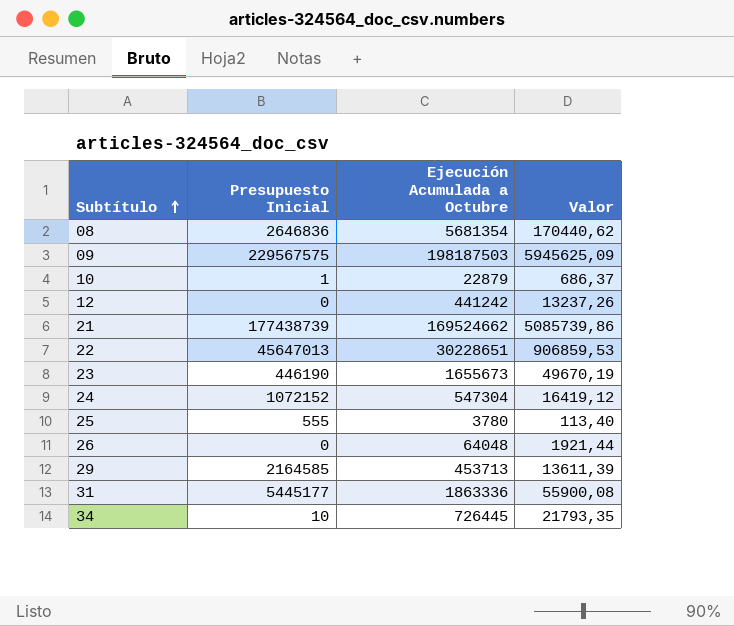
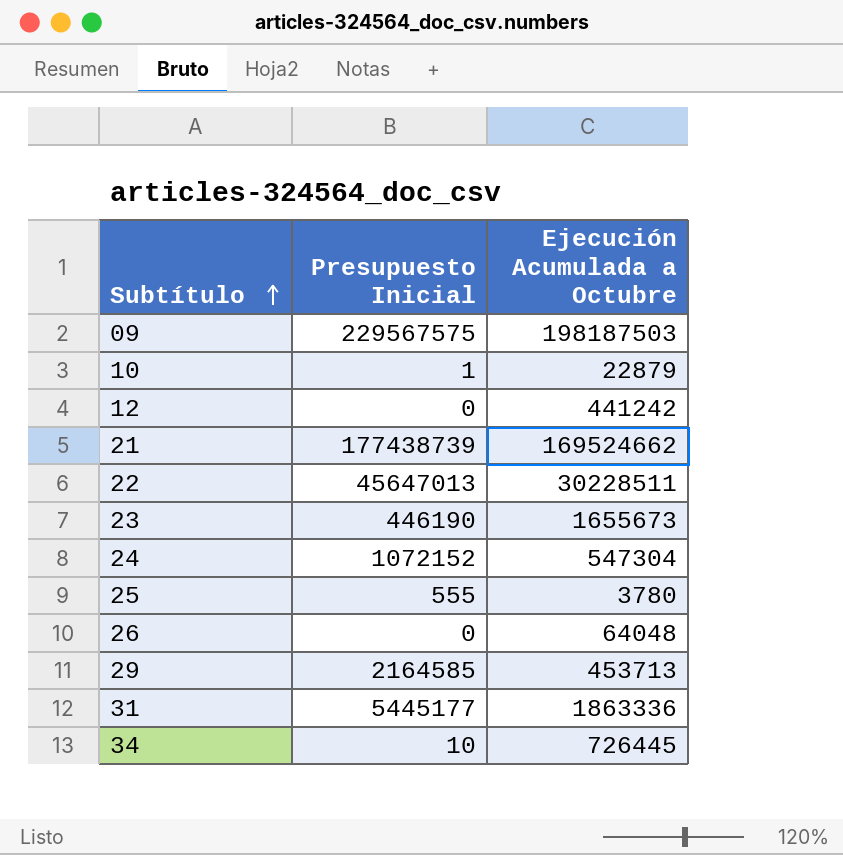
column Valor | formula: [Ejecución Acumulada a Octubre] * 0,03 -> none
row 08: 2646836 | 5681354 | 170440,62 -> none
22 | Ejecución Acumulada a Octubre: 30228651 -> 30228511

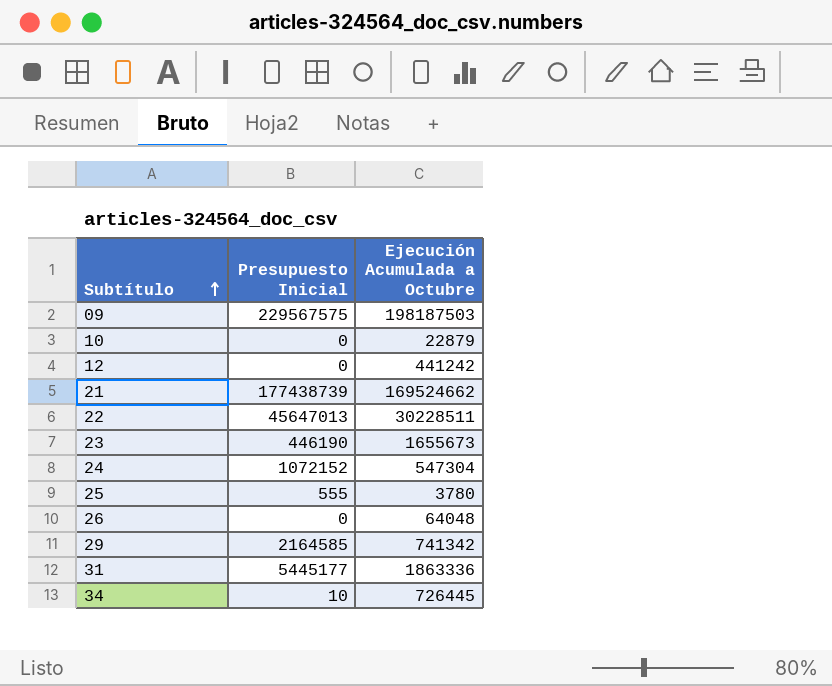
10 | Presupuesto Inicial: 1 -> 0
29 | Ejecución Acumulada a Octubre: 453713 -> 741342

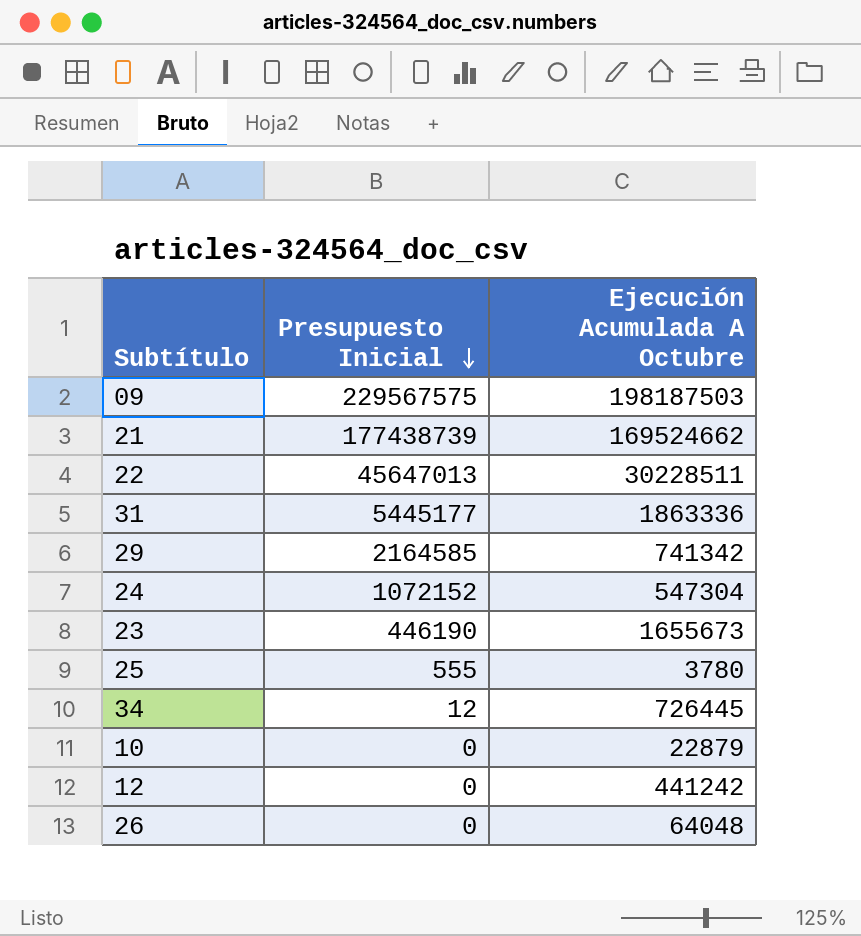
row order: Subtítulo ascending -> Presupuesto Inicial descending
column name: Ejecución Acumulada a Octubre -> Ejecución Acumulada A Octubre
34 | Presupuesto Inicial: 10 -> 12

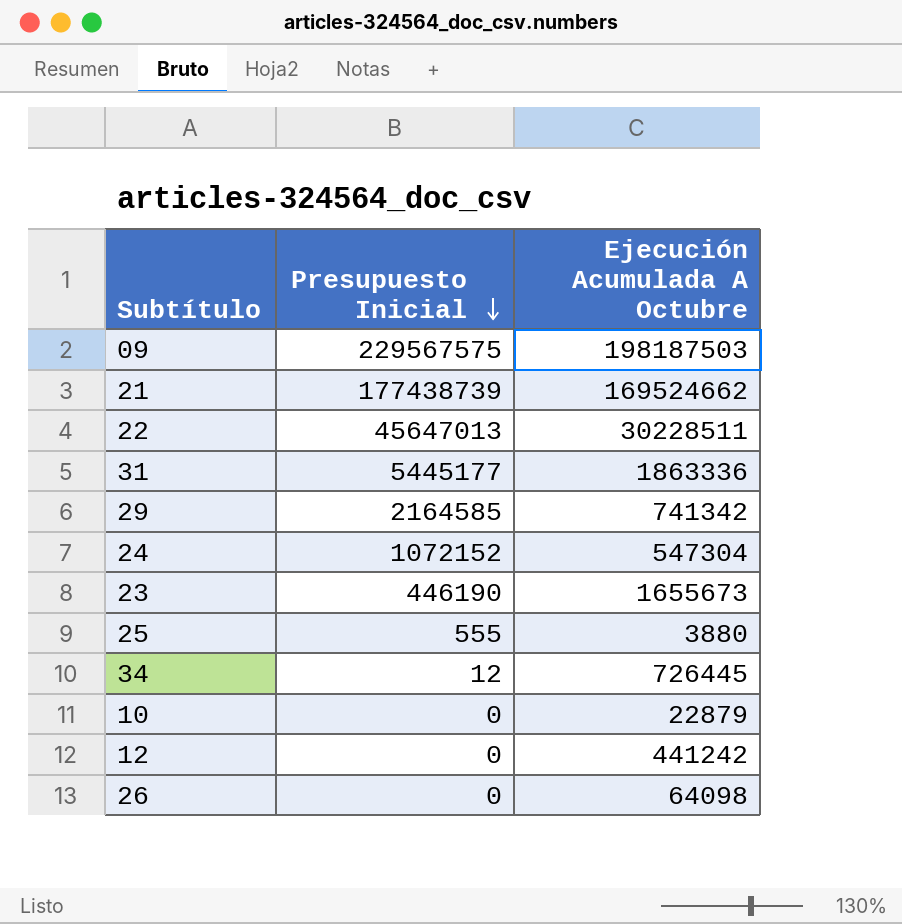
25 | Ejecución Acumulada A Octubre: 3780 -> 3880
26 | Ejecución Acumulada A Octubre: 64048 -> 64098

